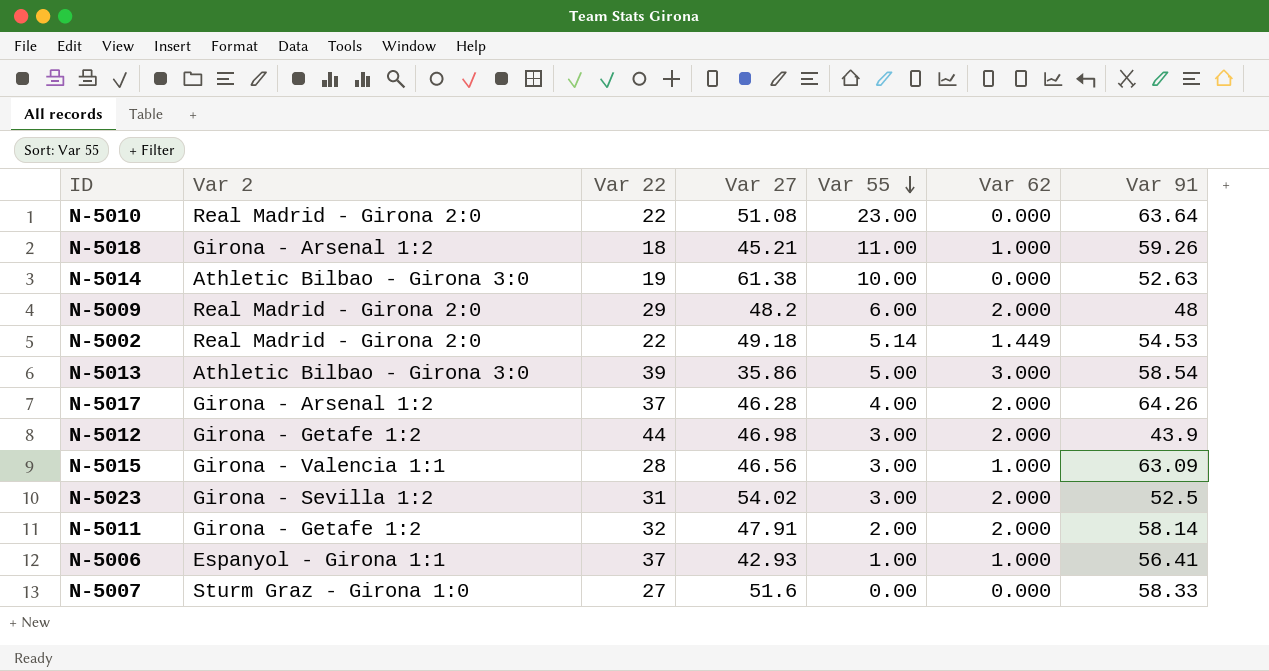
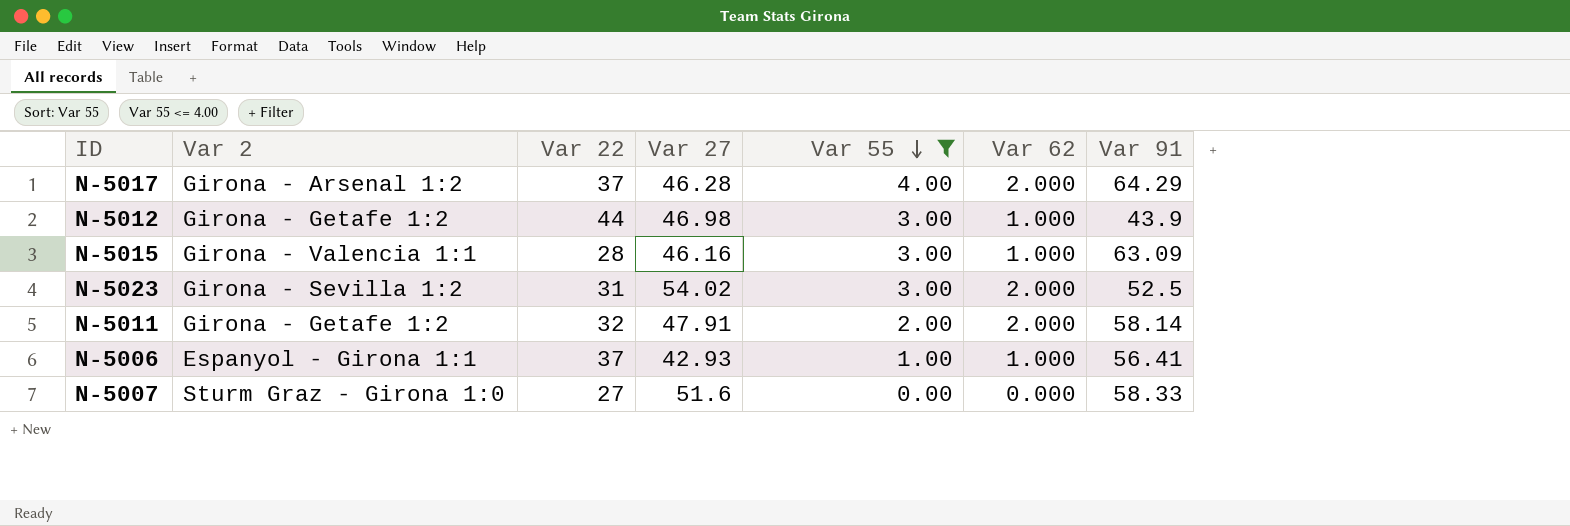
filter: none -> Var 55 <= 4.00
N-5017 | Var 91: 64.26 -> 64.29
N-5012 | Var 62: 2.000 -> 1.000
N-5015 | Var 27: 46.56 -> 46.16

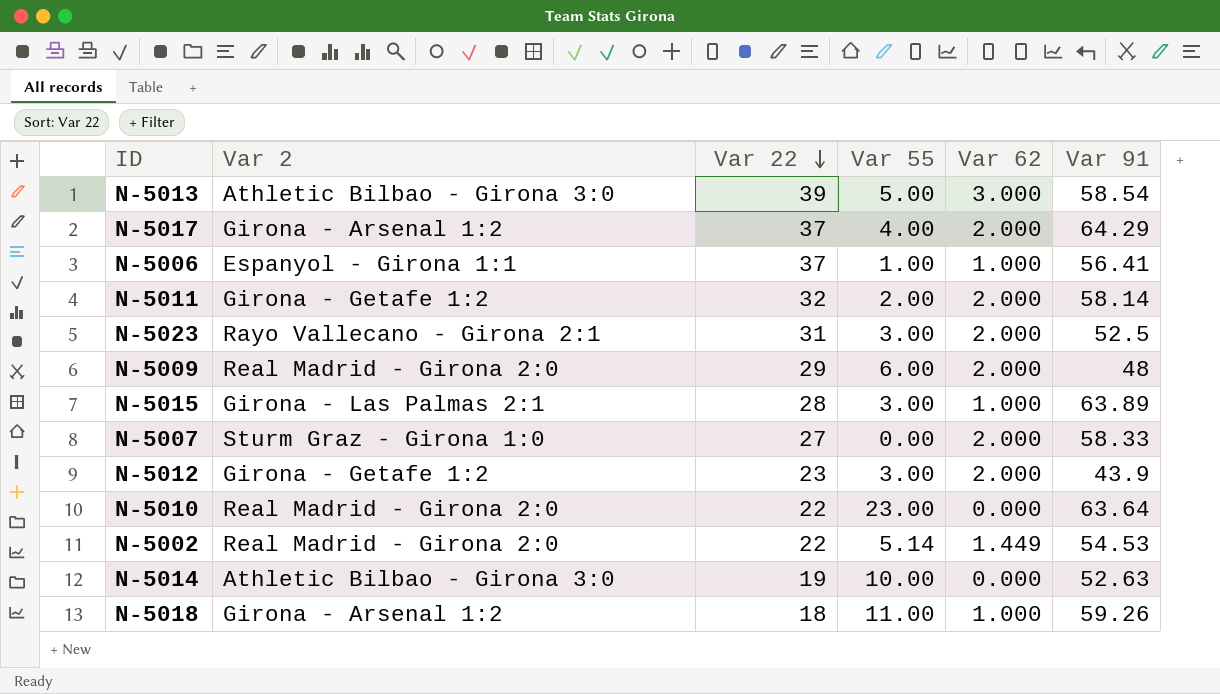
filter: Var 55 <= 4.00 -> none
row order: Var 55 descending -> Var 22 descending
column Var 27 | position: 4 -> none
N-5023 | Var 2: Girona - Sevilla 1:2 -> Rayo Vallecano - Girona 2:1
N-5015 | Var 2: Girona - Valencia 1:1 -> Girona - Las Palmas 2:1
N-5015 | Var 91: 63.09 -> 63.89
N-5007 | Var 62: 0.000 -> 2.000
N-5012 | Var 22: 44 -> 23
N-5012 | Var 62: 1.000 -> 2.000

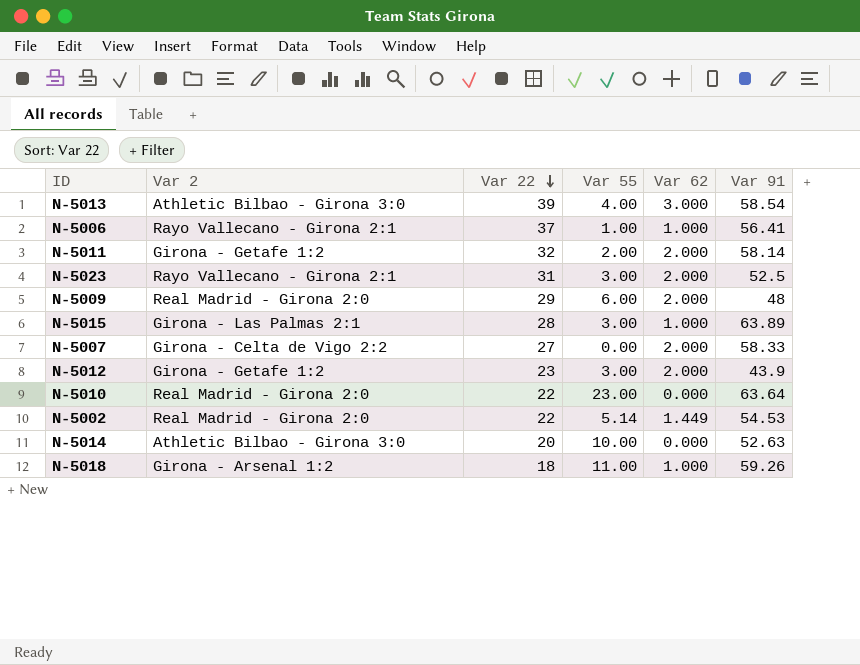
row N-5017: Girona - Arsenal 1:2 | 37 | 4.00 | 2.000 | 64.29 -> none
N-5013 | Var 55: 5.00 -> 4.00
N-5006 | Var 2: Espanyol - Girona 1:1 -> Rayo Vallecano - Girona 2:1
N-5007 | Var 2: Sturm Graz - Girona 1:0 -> Girona - Celta de Vigo 2:2
N-5014 | Var 22: 19 -> 20

